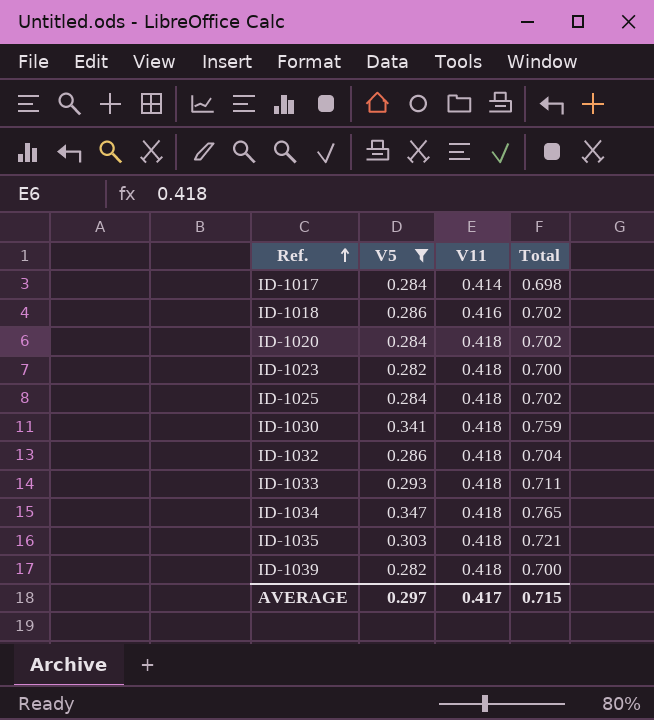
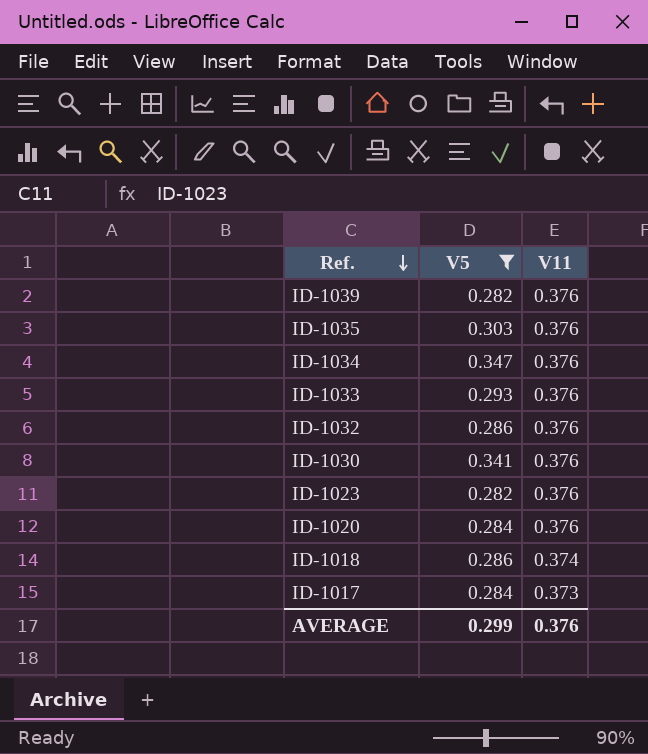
row order: Ref. ascending -> Ref. descending
column Total | formula: [V5] + [V11] -> none
row ID-1025: 0.284 | 0.418 | 0.702 -> none
ID-1039 | V11: 0.418 -> 0.376
ID-1035 | V11: 0.418 -> 0.376
ID-1034 | V11: 0.418 -> 0.376
ID-1033 | V11: 0.418 -> 0.376
ID-1032 | V11: 0.418 -> 0.376
ID-1030 | V11: 0.418 -> 0.376
ID-1023 | V11: 0.418 -> 0.376
ID-1020 | V11: 0.418 -> 0.376
ID-1018 | V11: 0.416 -> 0.374
ID-1017 | V11: 0.414 -> 0.373
AVERAGE | V5: 0.297 -> 0.299
AVERAGE | V11: 0.417 -> 0.376

